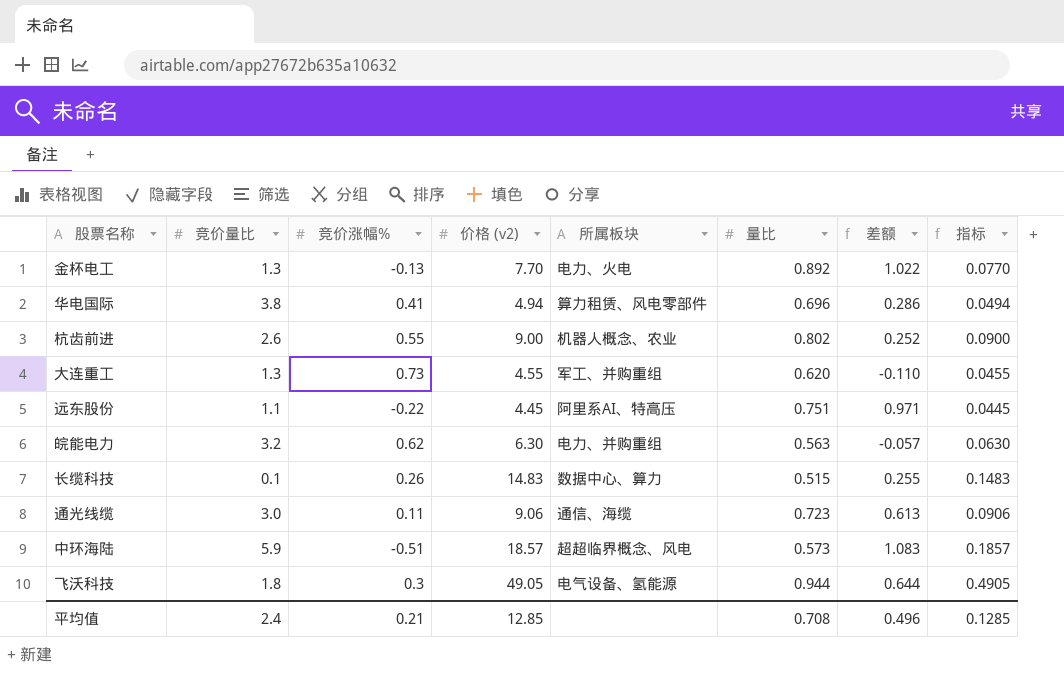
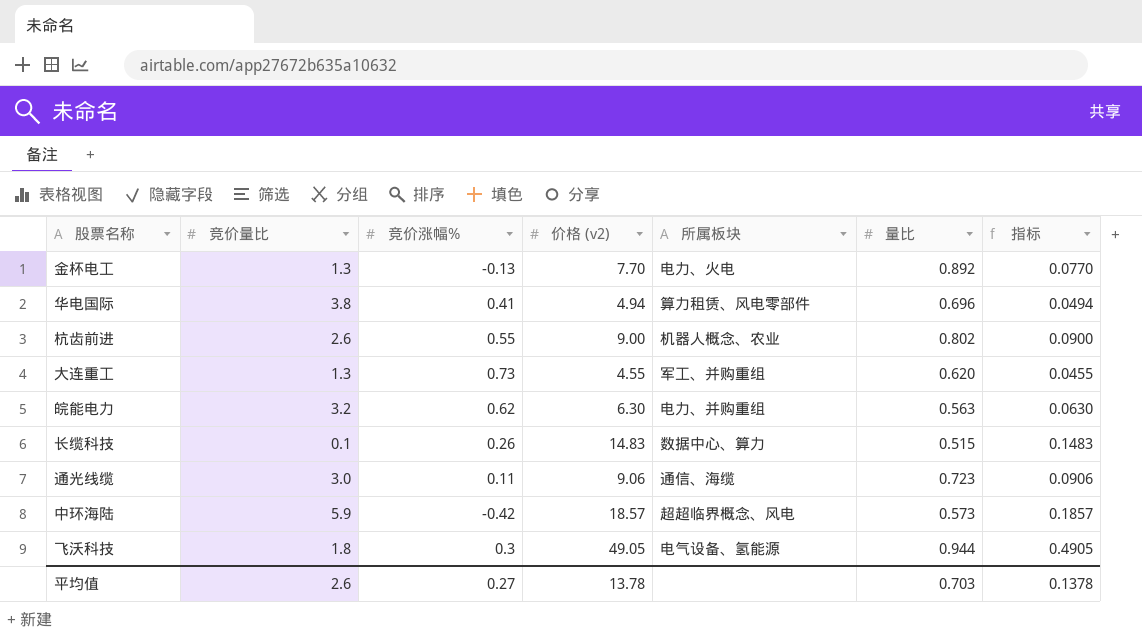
column 差额 | formula: [量比] - [竞价涨幅%] -> none
row 远东股份: 1.1 | -0.22 | 4.45 | 阿里系AI、特高压 | 0.751 | 0.971 | 0.0445 -> none
中环海陆 | 竞价涨幅%: -0.51 -> -0.42
平均值 | 竞价量比: 2.4 -> 2.6
平均值 | 竞价涨幅%: 0.21 -> 0.27
平均值 | 价格 (v2): 12.85 -> 13.78
平均值 | 量比: 0.708 -> 0.703
平均值 | 指标: 0.1285 -> 0.1378

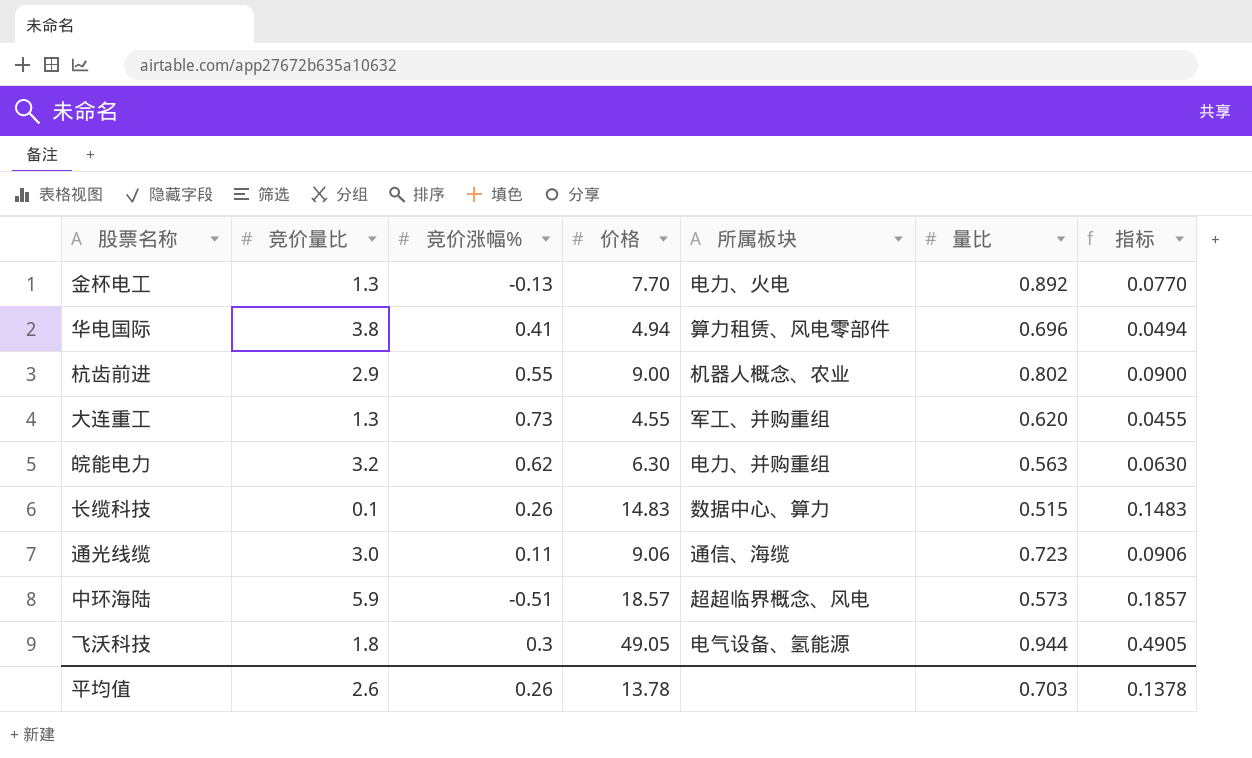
column name: 价格 (v2) -> 价格
杭齿前进 | 竞价量比: 2.6 -> 2.9
中环海陆 | 竞价涨幅%: -0.42 -> -0.51
平均值 | 竞价涨幅%: 0.27 -> 0.26

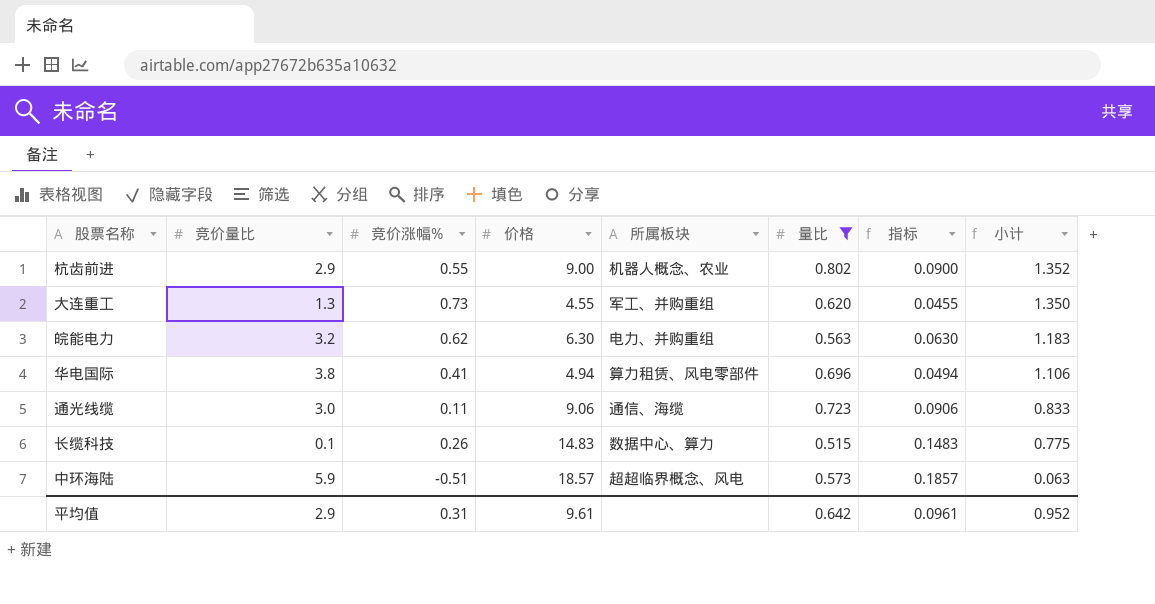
filter: none -> 量比 <= 0.802
row order: none -> 小计 descending
column 小计 | formula: none -> [竞价涨幅%] + [量比]
平均值 | 竞价量比: 2.6 -> 2.9
平均值 | 竞价涨幅%: 0.26 -> 0.31
平均值 | 价格: 13.78 -> 9.61
平均值 | 量比: 0.703 -> 0.642
平均值 | 指标: 0.1378 -> 0.0961

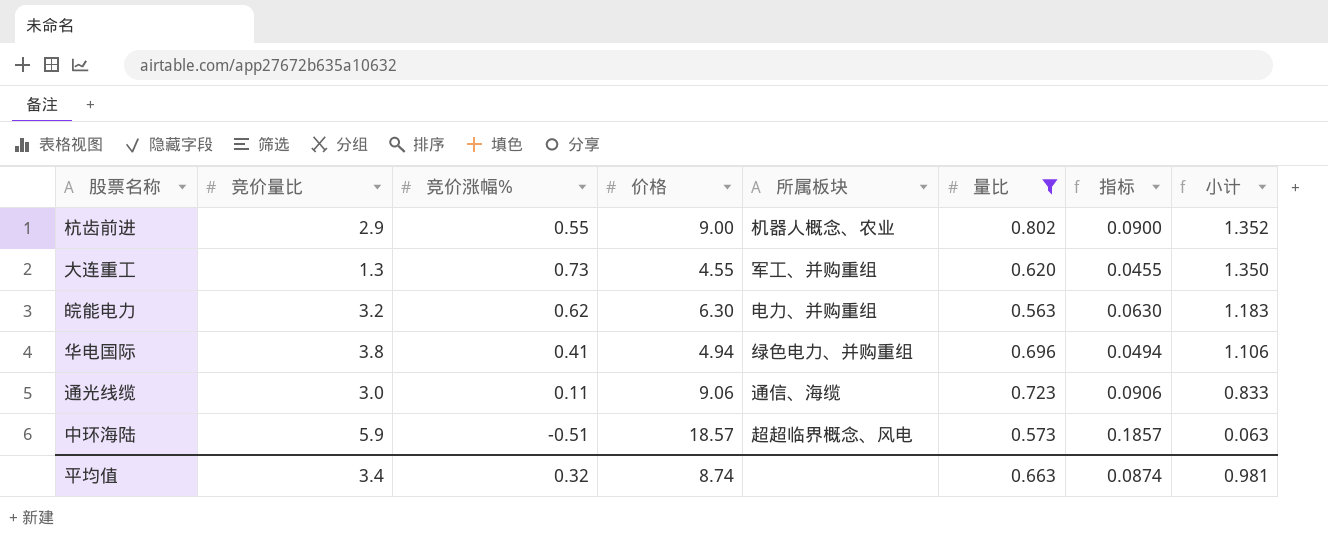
row 长缆科技: 0.1 | 0.26 | 14.83 | 数据中心、算力 | 0.515 | 0.1483 | 0.775 -> none
华电国际 | 所属板块: 算力租赁、风电零部件 -> 绿色电力、并购重组
平均值 | 竞价量比: 2.9 -> 3.4
平均值 | 竞价涨幅%: 0.31 -> 0.32
平均值 | 价格: 9.61 -> 8.74
平均值 | 量比: 0.642 -> 0.663
平均值 | 指标: 0.0961 -> 0.0874
平均值 | 小计: 0.952 -> 0.981

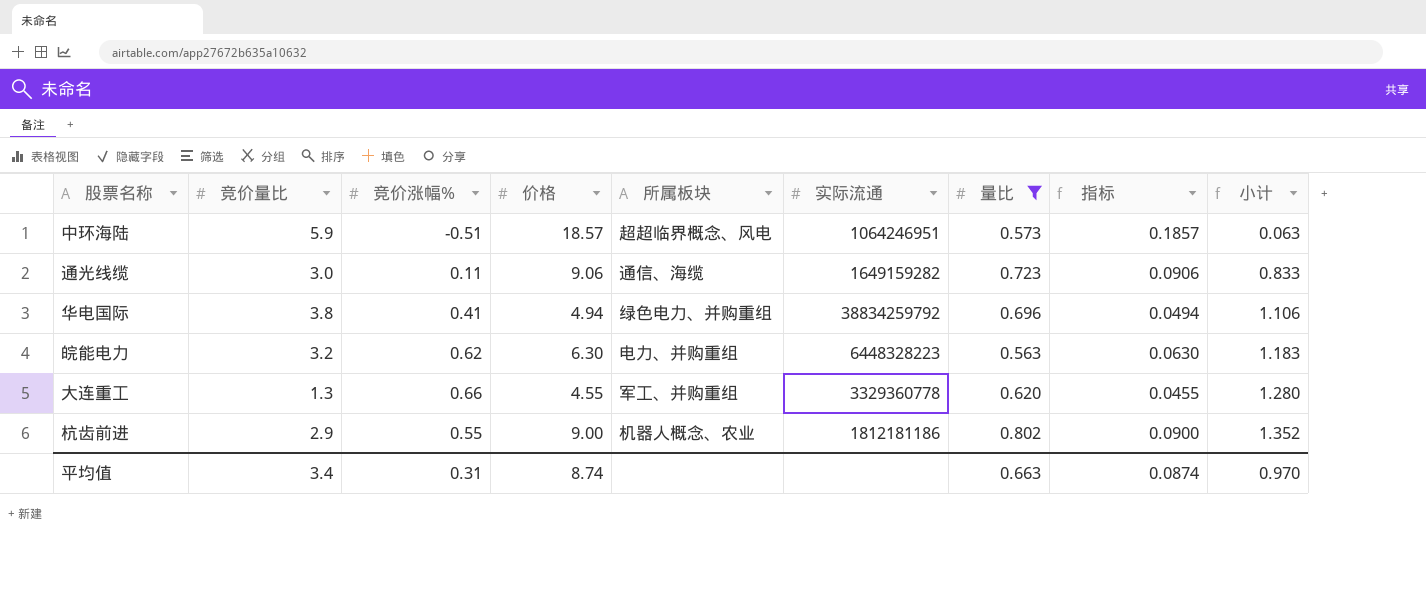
row order: 小计 descending -> 小计 ascending
column 实际流通 | position: none -> 6
大连重工 | 竞价涨幅%: 0.73 -> 0.66
大连重工 | 小计: 1.350 -> 1.280
平均值 | 竞价涨幅%: 0.32 -> 0.31
平均值 | 小计: 0.981 -> 0.970

